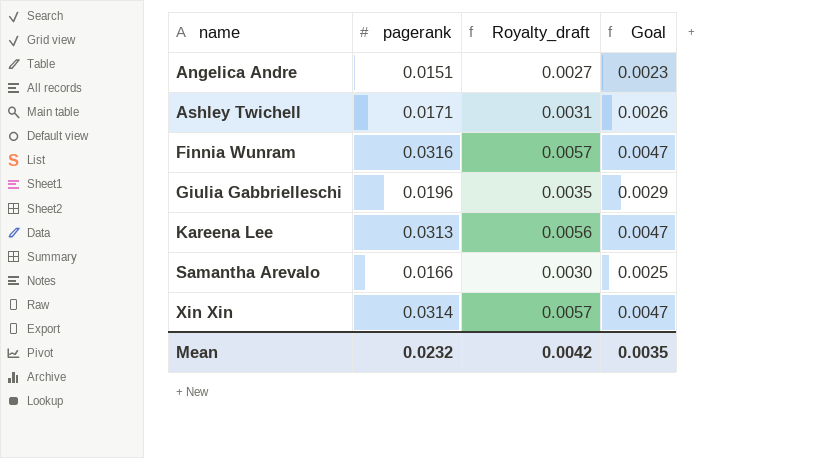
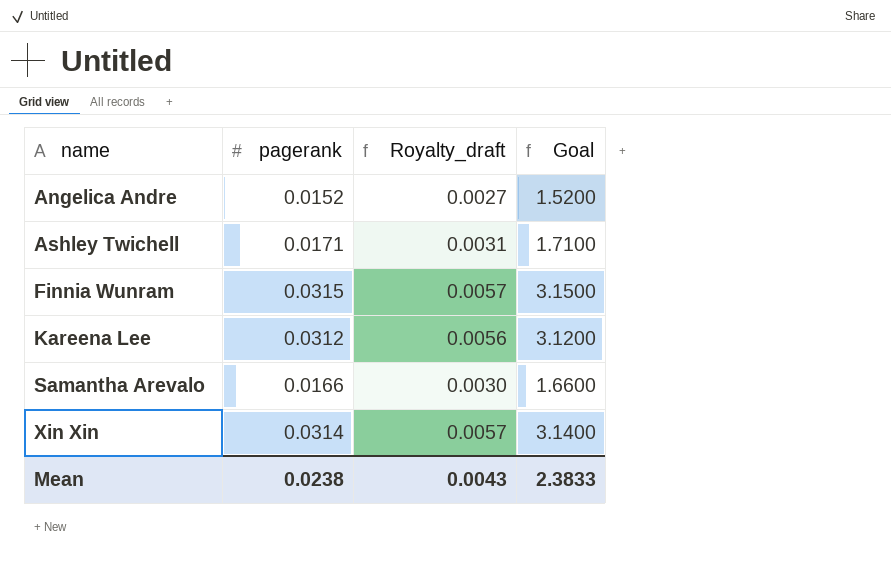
column Goal | formula: [pagerank] * 0.15 -> [pagerank] * 100
row Giulia Gabbrielleschi: 0.0196 | 0.0035 | 0.0029 -> none
Angelica Andre | pagerank: 0.0151 -> 0.0152
Finnia Wunram | pagerank: 0.0316 -> 0.0315
Kareena Lee | pagerank: 0.0313 -> 0.0312
Mean | pagerank: 0.0232 -> 0.0238
Mean | Royalty_draft: 0.0042 -> 0.0043
Mean | Goal: 0.0035 -> 2.3833

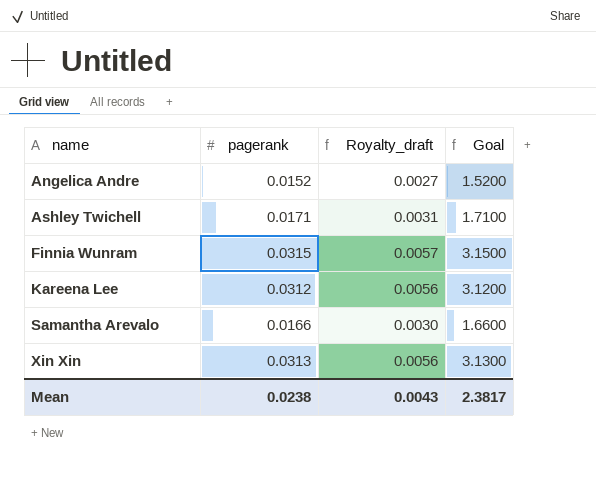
Xin Xin | pagerank: 0.0314 -> 0.0313
Xin Xin | Royalty_draft: 0.0057 -> 0.0056
Xin Xin | Goal: 3.1400 -> 3.1300
Mean | Goal: 2.3833 -> 2.3817

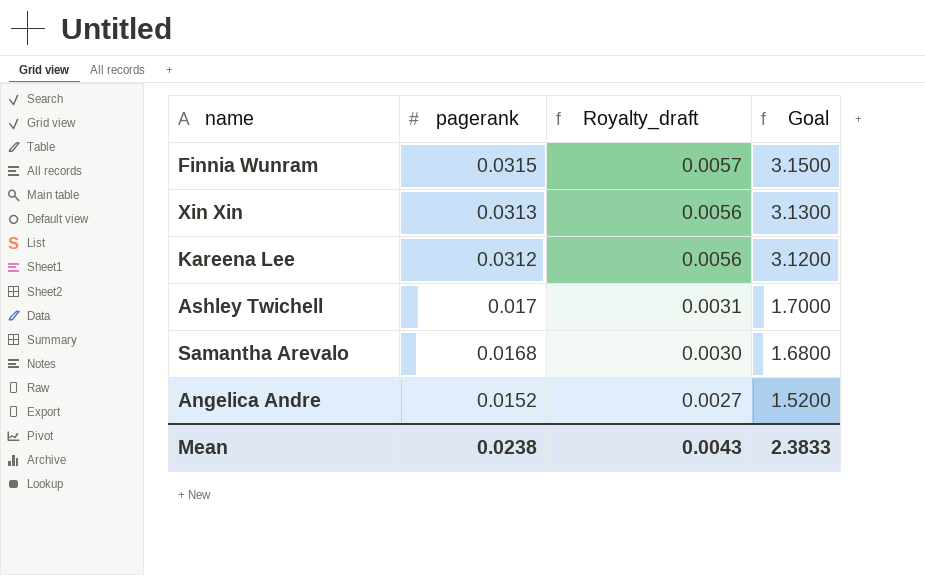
row order: name ascending -> pagerank descending
Ashley Twichell | pagerank: 0.0171 -> 0.017
Ashley Twichell | Goal: 1.7100 -> 1.7000
Samantha Arevalo | pagerank: 0.0166 -> 0.0168
Samantha Arevalo | Goal: 1.6600 -> 1.6800
Mean | Goal: 2.3817 -> 2.3833

